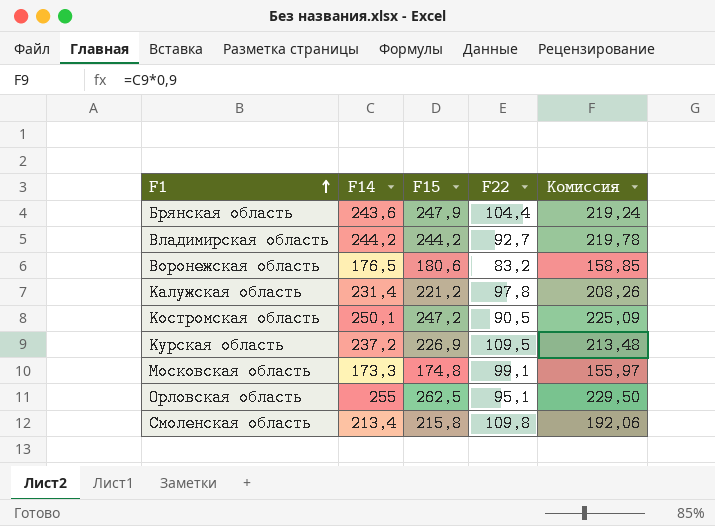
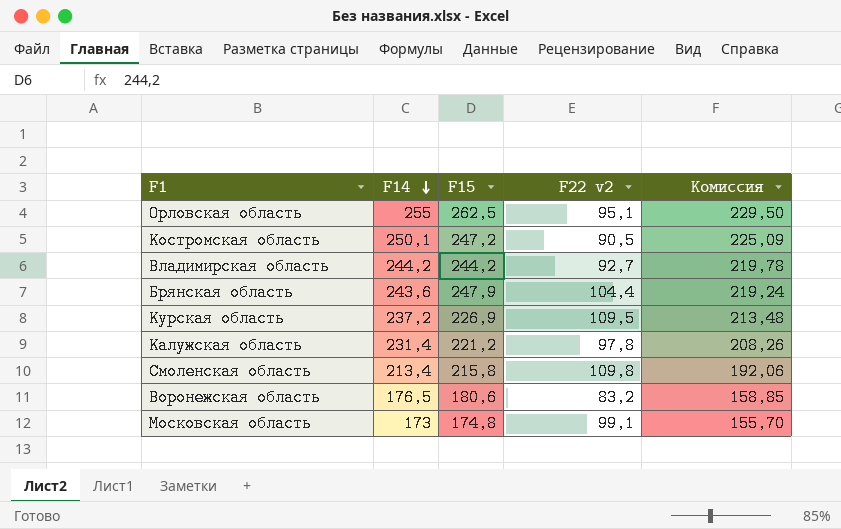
row order: F1 ascending -> F14 descending
column name: F22 -> F22 v2
Московская область | F14: 173,3 -> 173
Московская область | Комиссия: 155,97 -> 155,70

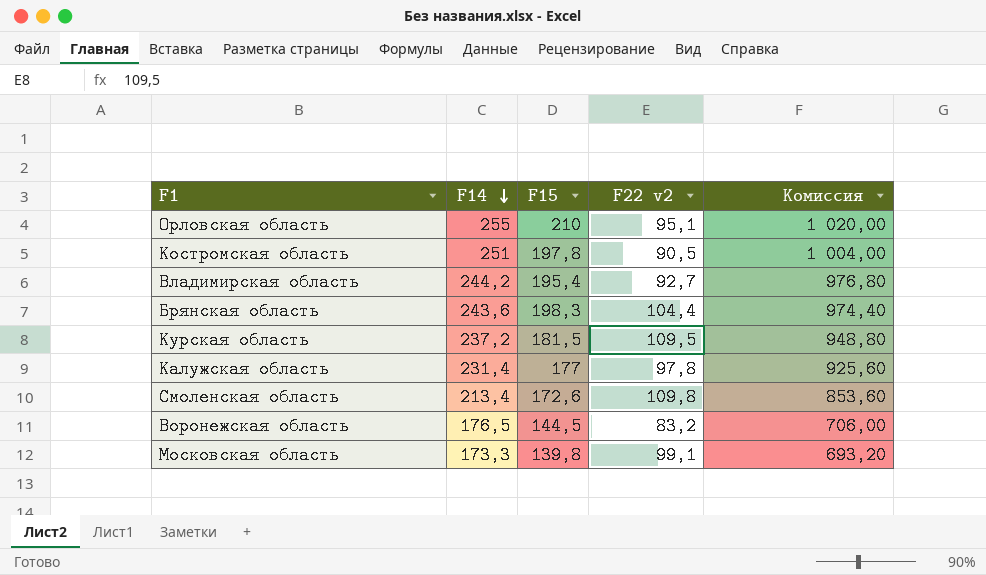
column Комиссия | formula: [F14] * 0,9 -> [F14] * 4
Орловская область | F15: 262,5 -> 210
Костромская область | F14: 250,1 -> 251
Костромская область | F15: 247,2 -> 197,8
Владимирская область | F15: 244,2 -> 195,4
Брянская область | F15: 247,9 -> 198,3
Курская область | F15: 226,9 -> 181,5
Калужская область | F15: 221,2 -> 177
Смоленская область | F15: 215,8 -> 172,6
Воронежская область | F15: 180,6 -> 144,5
Московская область | F14: 173 -> 173,3
Московская область | F15: 174,8 -> 139,8

